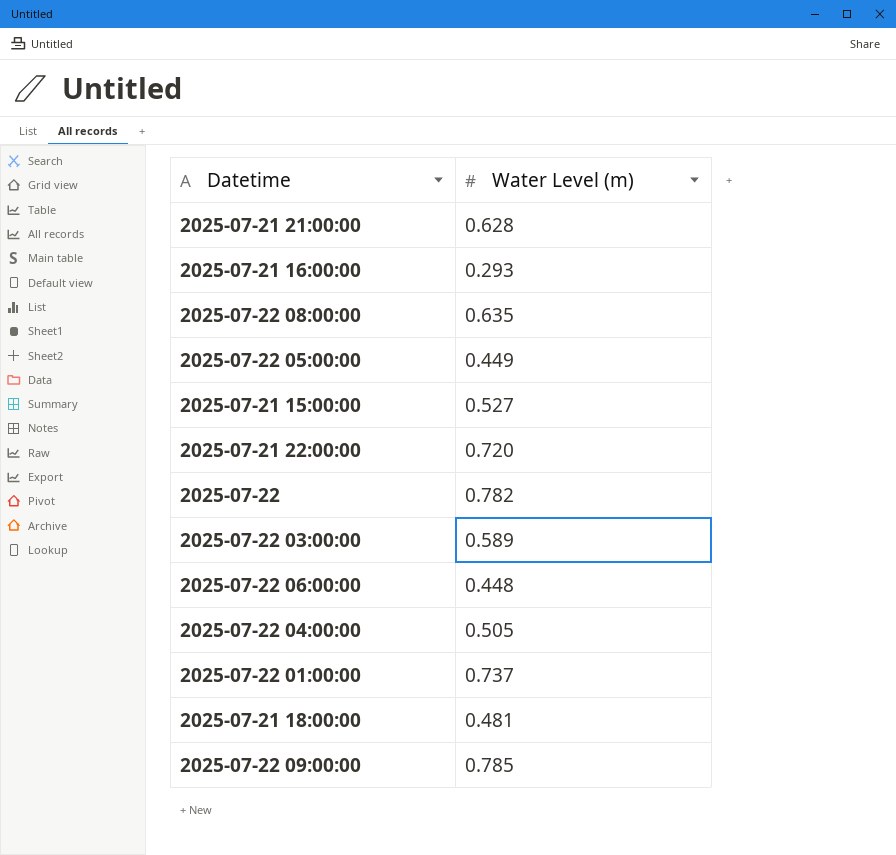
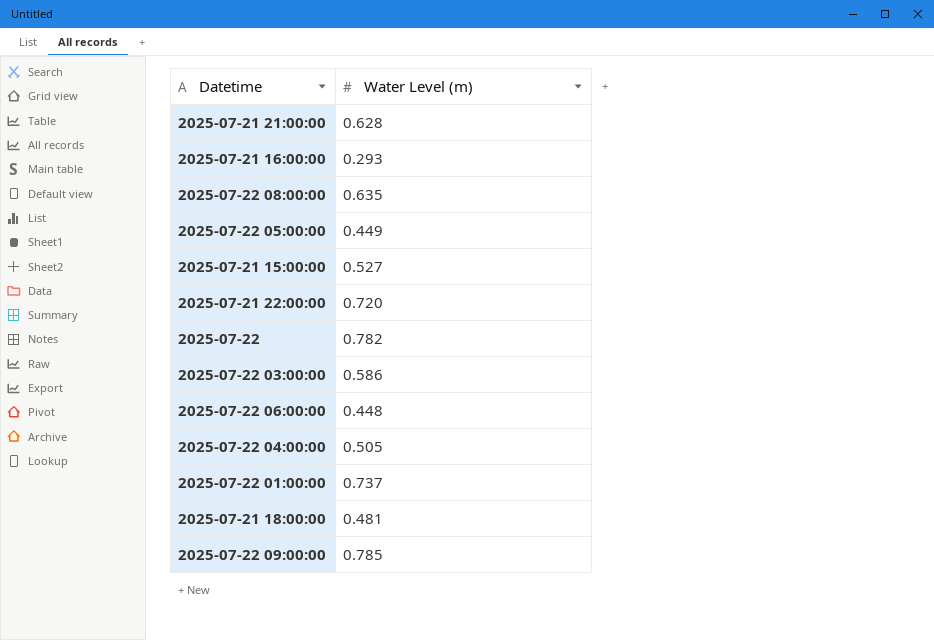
2025-07-22 03:00:00 | Water Level (m): 0.589 -> 0.586

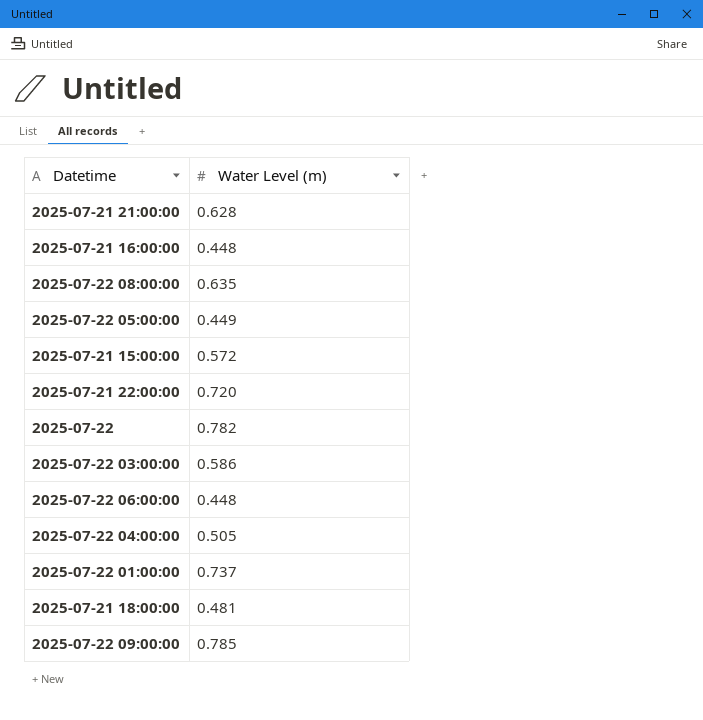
2025-07-21 16:00:00 | Water Level (m): 0.293 -> 0.448
2025-07-21 15:00:00 | Water Level (m): 0.527 -> 0.572

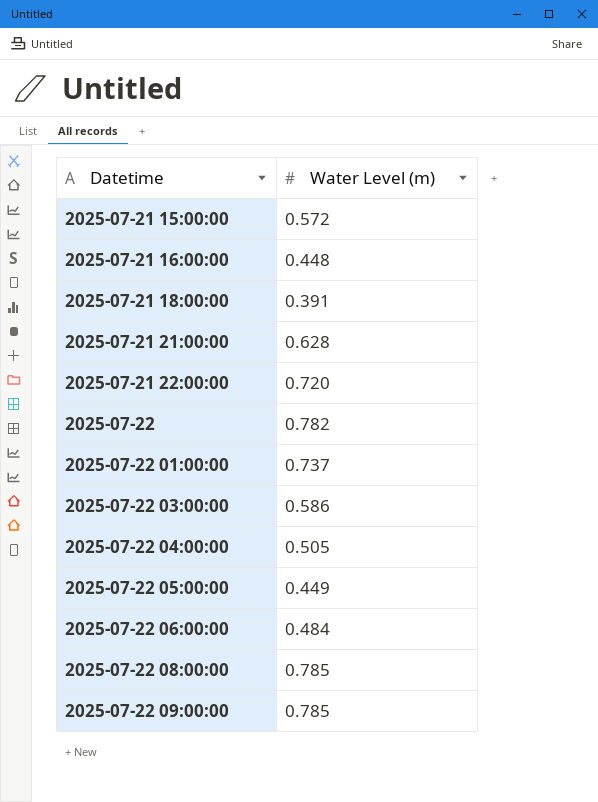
row order: none -> Datetime ascending
2025-07-21 18:00:00 | Water Level (m): 0.481 -> 0.391
2025-07-22 06:00:00 | Water Level (m): 0.448 -> 0.484
2025-07-22 08:00:00 | Water Level (m): 0.635 -> 0.785

